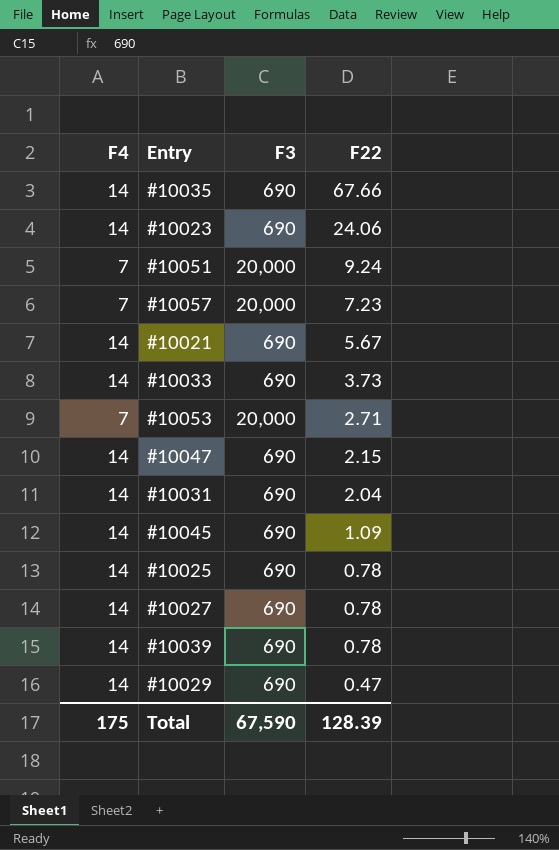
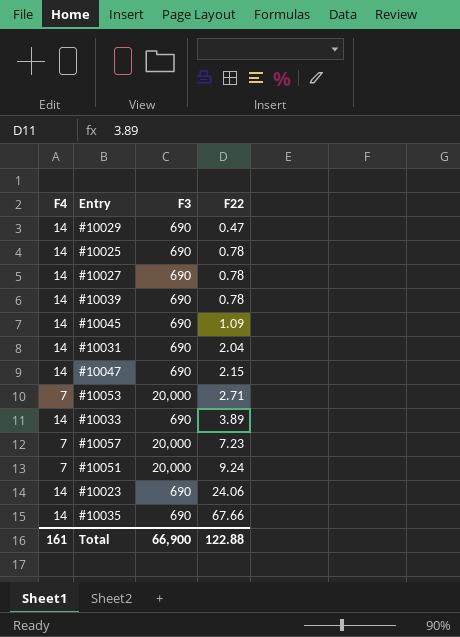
row order: F22 descending -> F22 ascending
row #10021: 14 | 690 | 5.67 -> none
#10033 | F22: 3.73 -> 3.89
Total | F4: 175 -> 161
Total | F3: 67,590 -> 66,900
Total | F22: 128.39 -> 122.88

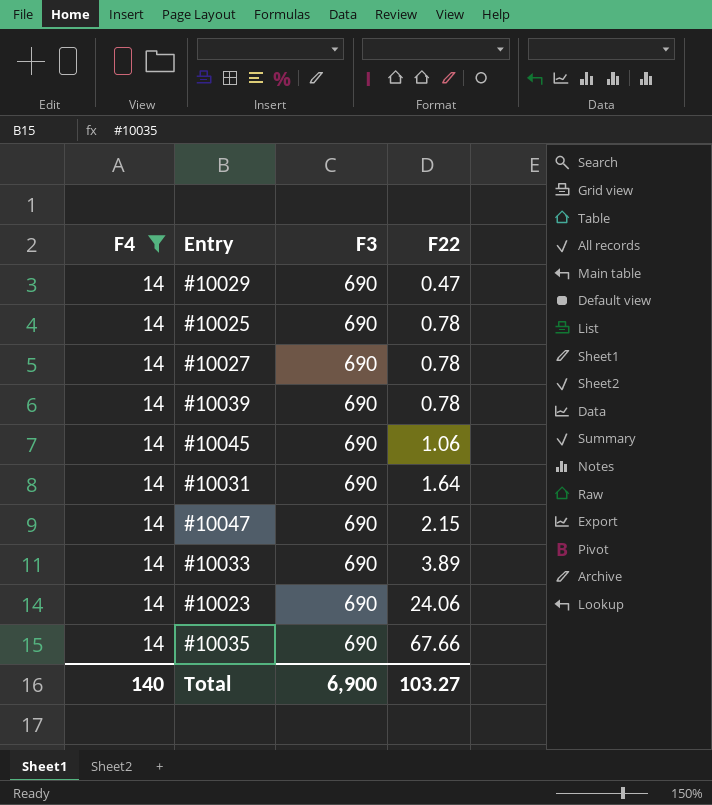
filter: none -> F4 = 14
#10045 | F22: 1.09 -> 1.06
#10031 | F22: 2.04 -> 1.64
Total | F4: 161 -> 140
Total | F3: 66,900 -> 6,900
Total | F22: 122.88 -> 103.27

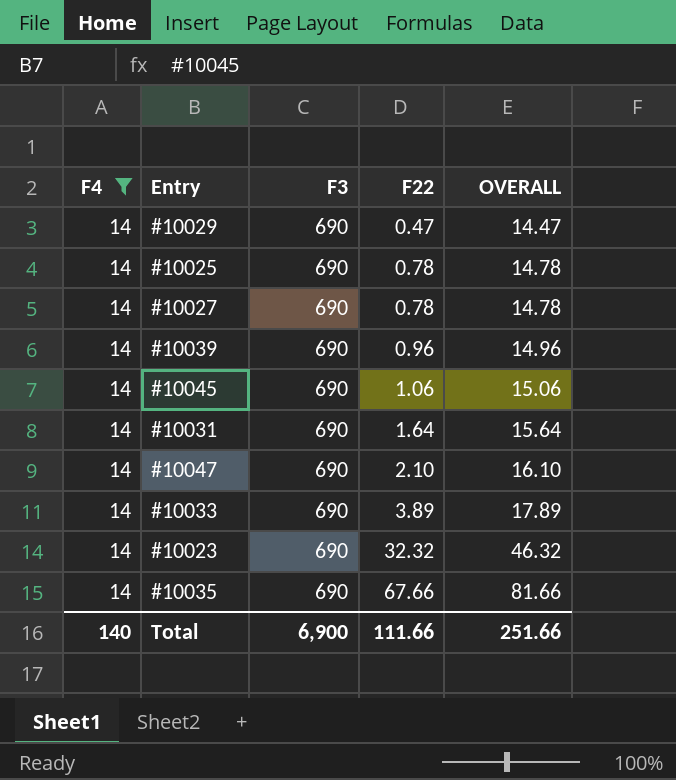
column OVERALL | formula: none -> [F4] + [F22]
#10039 | F22: 0.78 -> 0.96
#10047 | F22: 2.15 -> 2.10
#10023 | F22: 24.06 -> 32.32
Total | F22: 103.27 -> 111.66

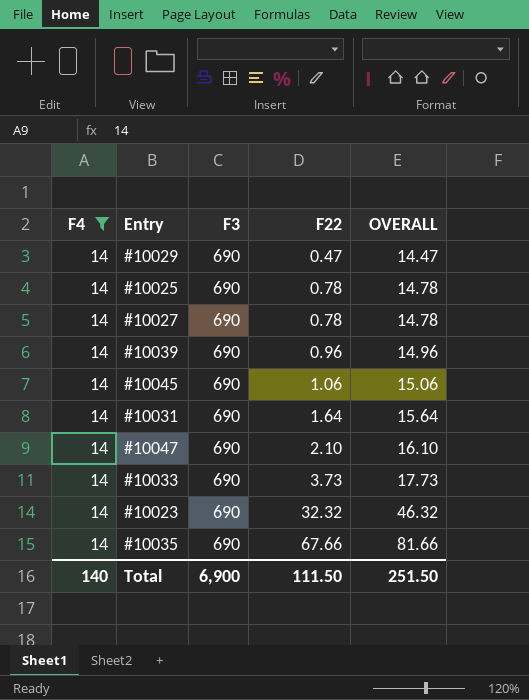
#10033 | F22: 3.89 -> 3.73
#10033 | OVERALL: 17.89 -> 17.73
Total | F22: 111.66 -> 111.50
Total | OVERALL: 251.66 -> 251.50

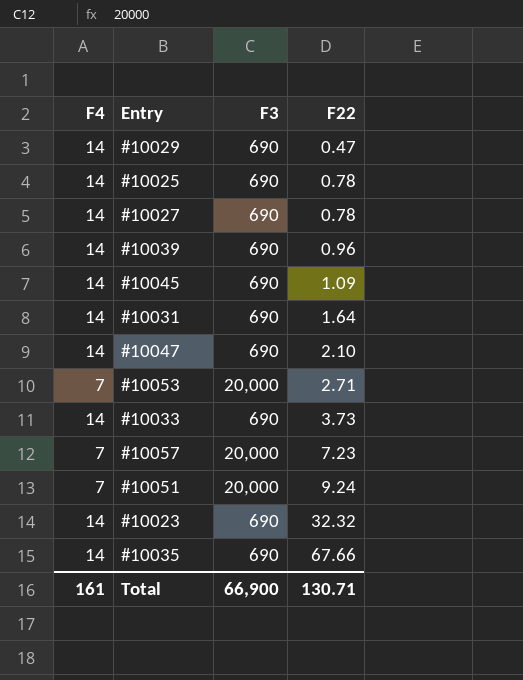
filter: F4 = 14 -> none
column OVERALL | formula: [F4] + [F22] -> none
#10045 | F22: 1.06 -> 1.09
Total | F4: 140 -> 161
Total | F3: 6,900 -> 66,900
Total | F22: 111.50 -> 130.71

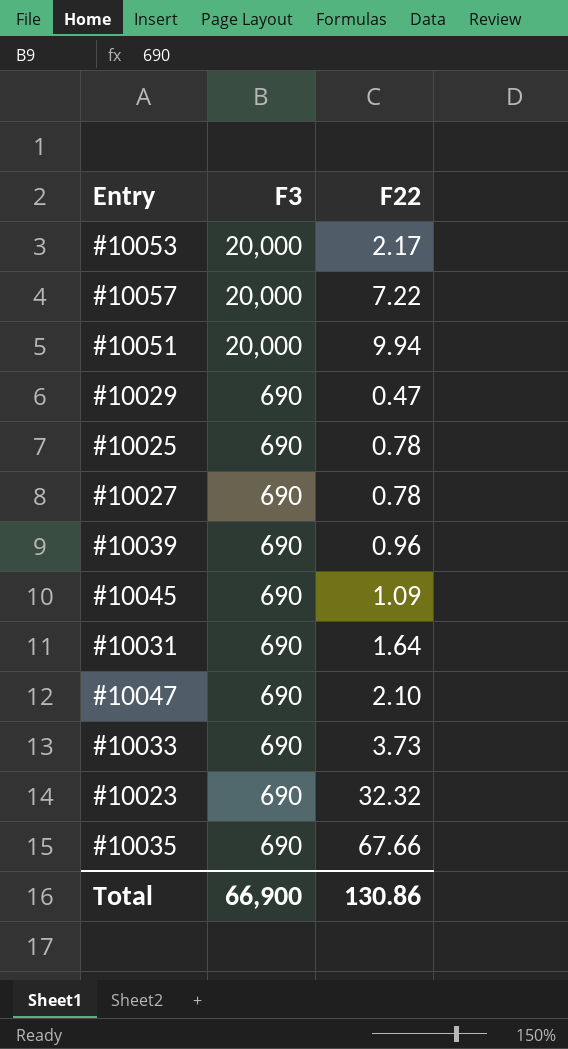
row order: F22 ascending -> F3 descending
column F4 | position: 1 -> none
#10053 | F22: 2.71 -> 2.17
#10057 | F22: 7.23 -> 7.22
#10051 | F22: 9.24 -> 9.94
Total | F22: 130.71 -> 130.86

